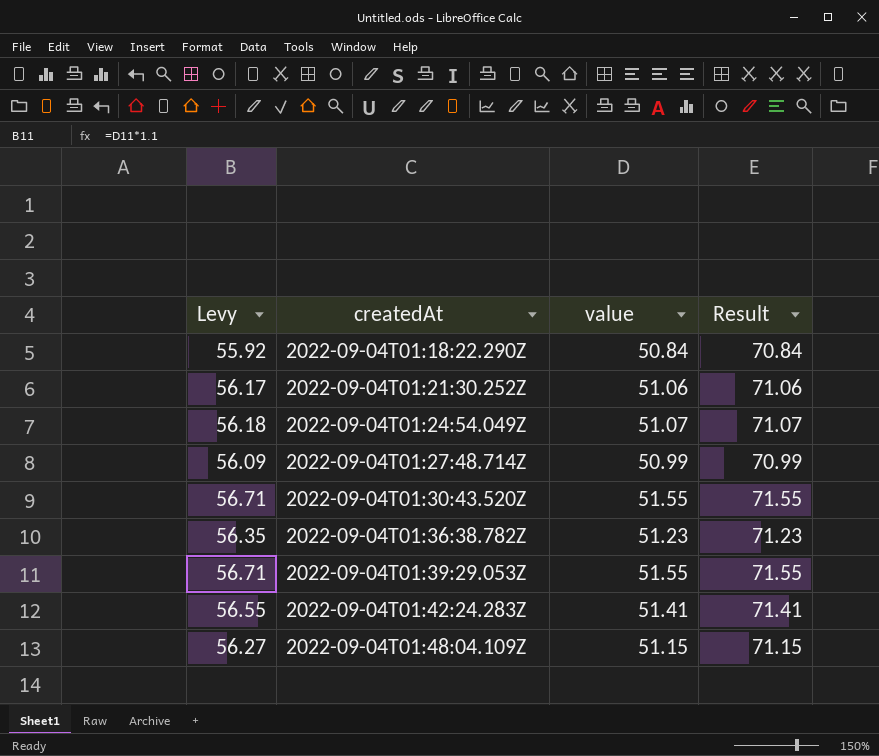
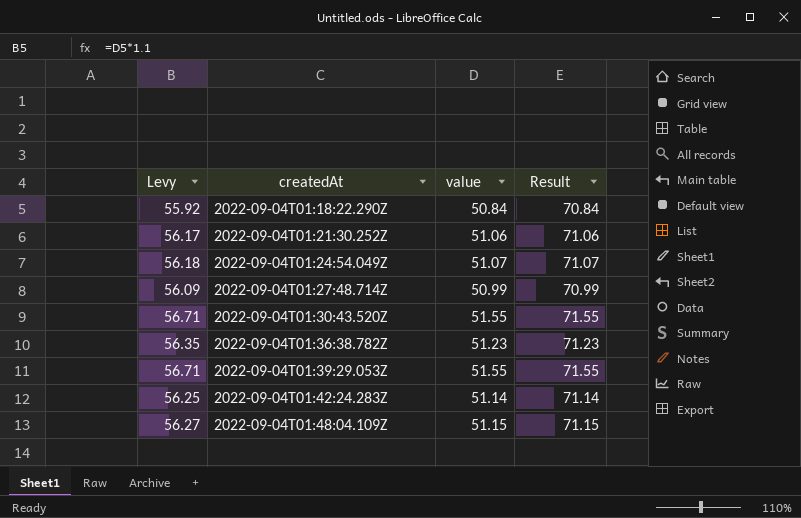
2022-09-04T01:42:24.283Z | Levy: 56.55 -> 56.25
2022-09-04T01:42:24.283Z | value: 51.41 -> 51.14
2022-09-04T01:42:24.283Z | Result: 71.41 -> 71.14

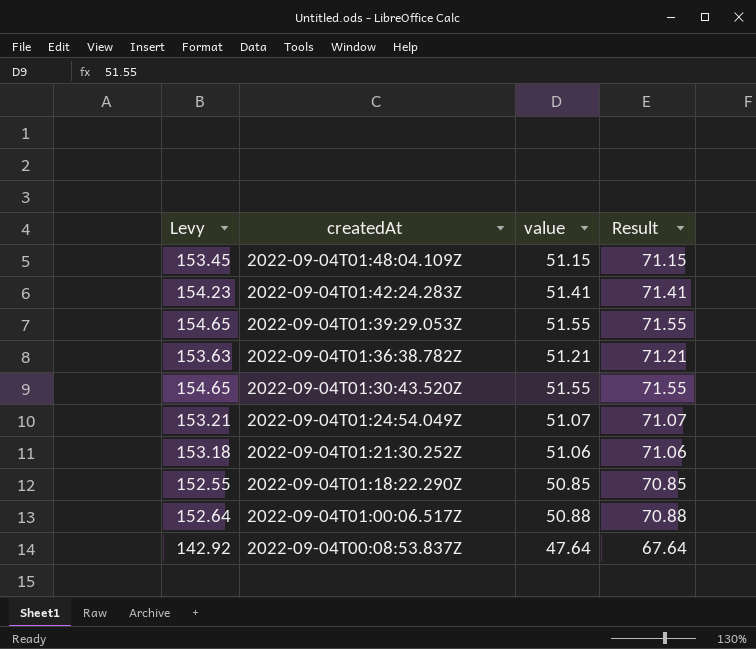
row order: createdAt ascending -> createdAt descending
column Levy | formula: [value] * 1.1 -> [value] * 3
row 2022-09-04T01:27:48.714Z: 56.09 | 50.99 | 70.99 -> none
2022-09-04T01:42:24.283Z | value: 51.14 -> 51.41
2022-09-04T01:42:24.283Z | Result: 71.14 -> 71.41
2022-09-04T01:36:38.782Z | value: 51.23 -> 51.21
2022-09-04T01:36:38.782Z | Result: 71.23 -> 71.21
2022-09-04T01:18:22.290Z | value: 50.84 -> 50.85
2022-09-04T01:18:22.290Z | Result: 70.84 -> 70.85
row 2022-09-04T01:00:06.517Z: none -> 152.64 | 50.88 | 70.88
row 2022-09-04T00:08:53.837Z: none -> 142.92 | 47.64 | 67.64

